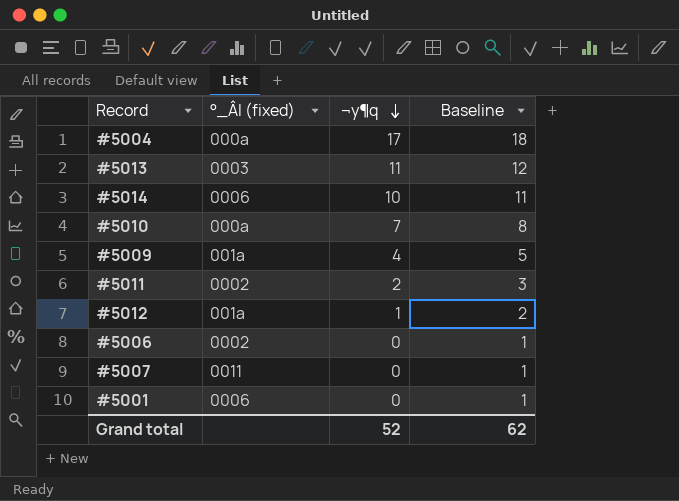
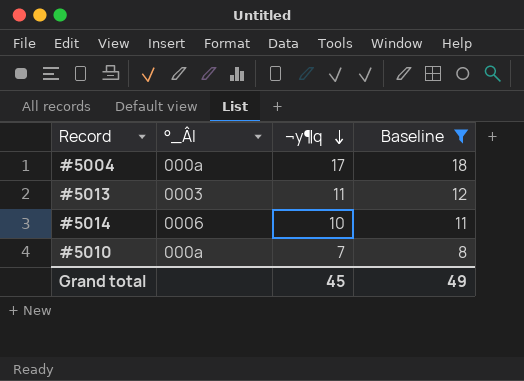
filter: none -> Baseline >= 8
column name: °_ÂI (fixed) -> °_ÂI
Grand total | ¬y¶q: 52 -> 45
Grand total | Baseline: 62 -> 49

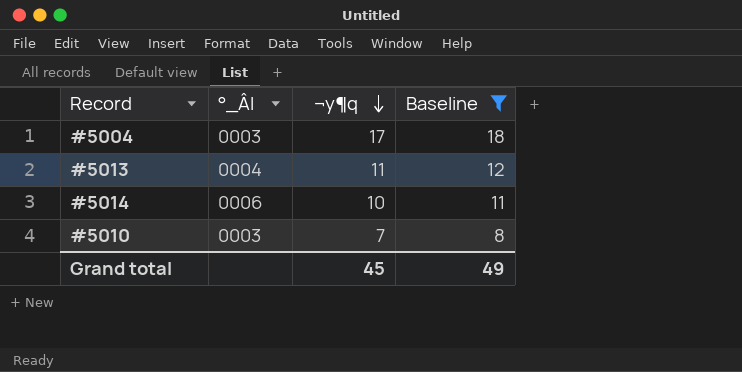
#5004 | °_ÂI: 000a -> 0003
#5013 | °_ÂI: 0003 -> 0004
#5010 | °_ÂI: 000a -> 0003

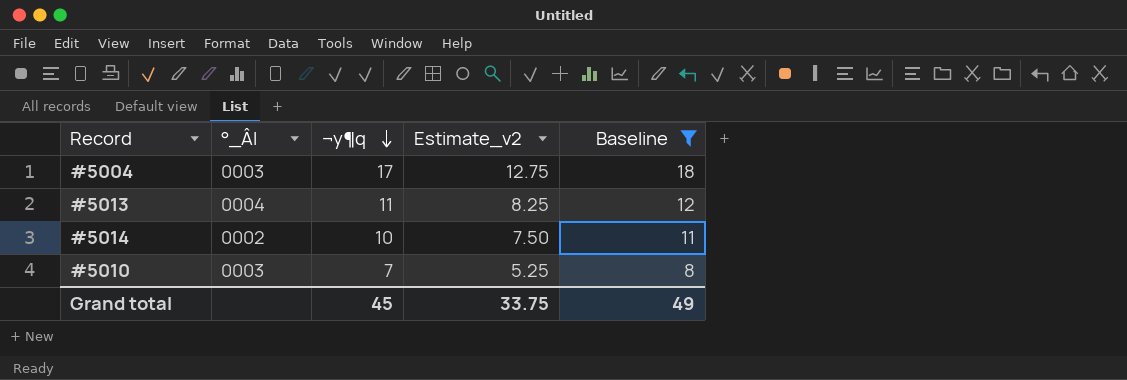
column Estimate_v2 | formula: none -> [¬y¶q] * 0.75
#5014 | °_ÂI: 0006 -> 0002

